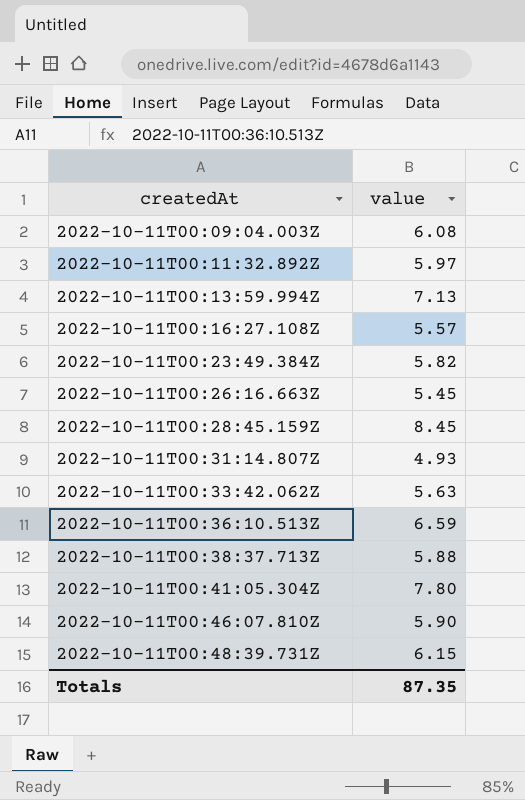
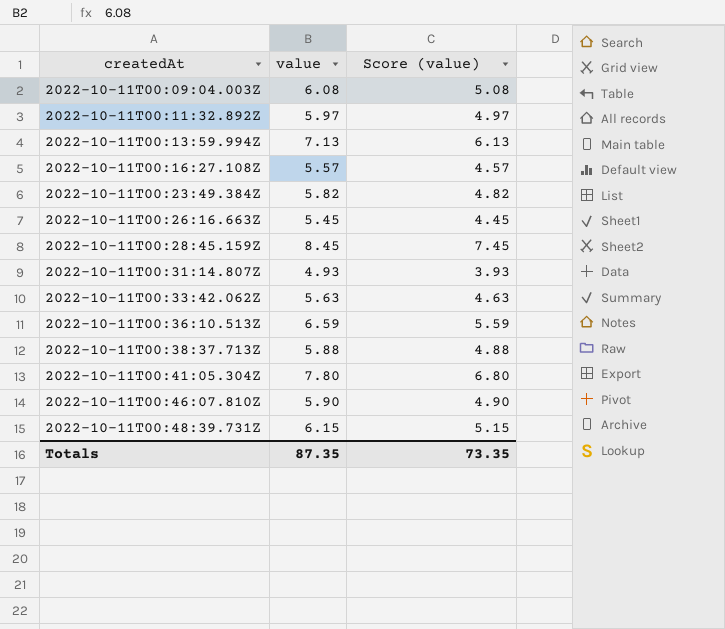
column Score (value) | formula: none -> [value] - 1

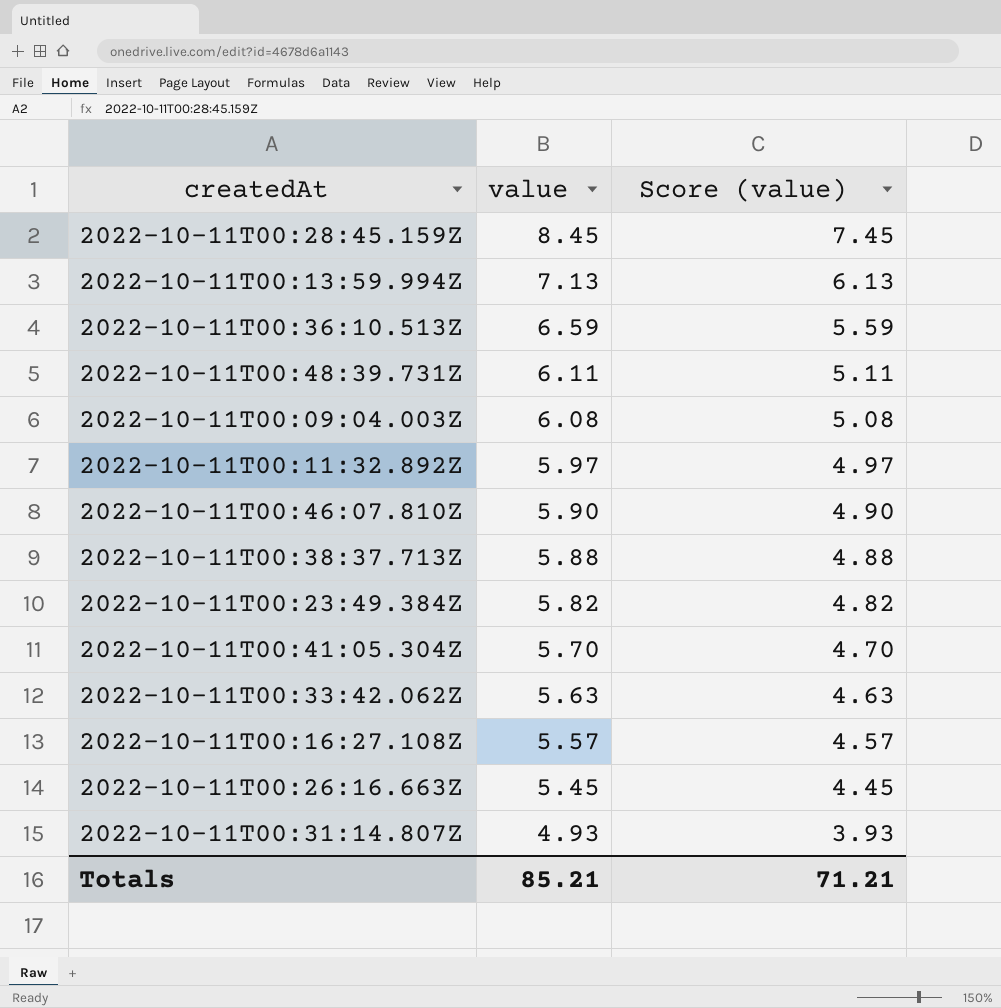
row order: createdAt ascending -> value descending
2022-10-11T00:48:39.731Z | value: 6.15 -> 6.11
2022-10-11T00:48:39.731Z | Score (value): 5.15 -> 5.11
2022-10-11T00:41:05.304Z | value: 7.80 -> 5.70
2022-10-11T00:41:05.304Z | Score (value): 6.80 -> 4.70
Totals | value: 87.35 -> 85.21
Totals | Score (value): 73.35 -> 71.21

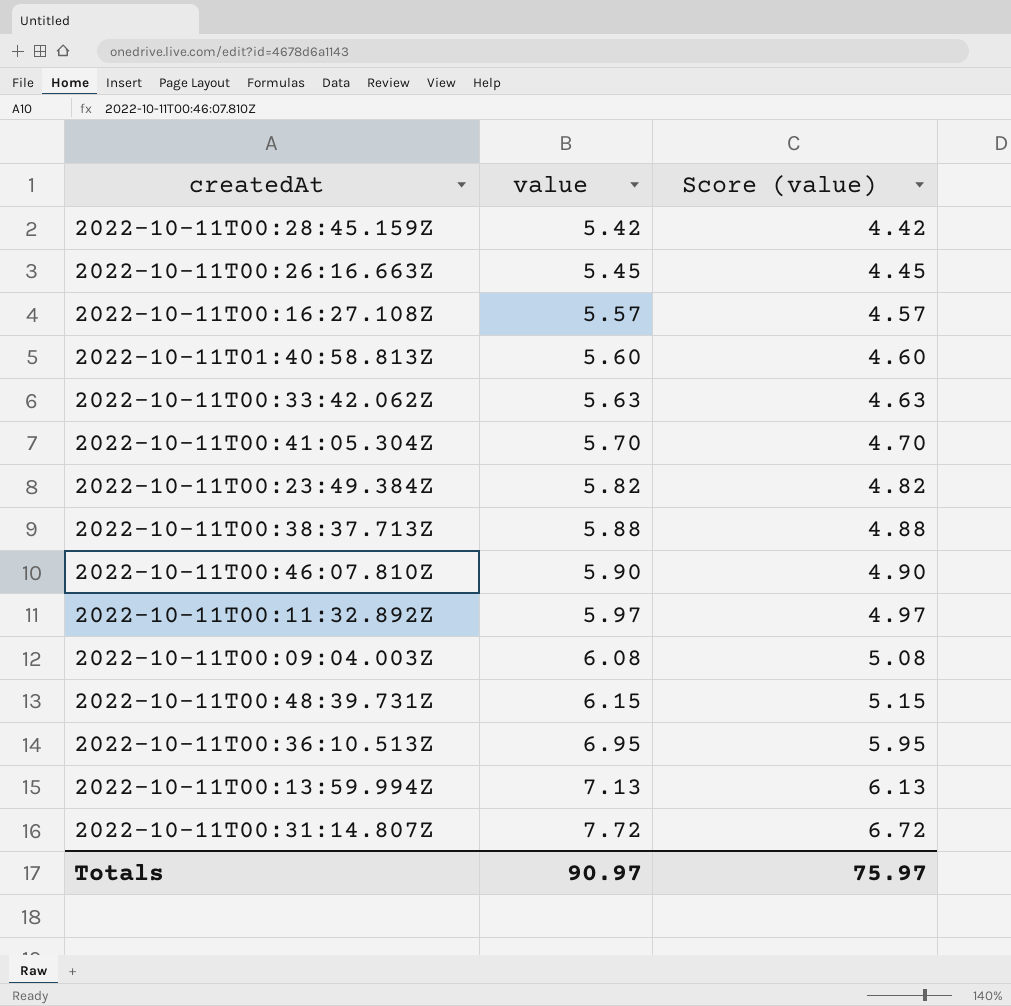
row order: value descending -> value ascending
2022-10-11T00:28:45.159Z | value: 8.45 -> 5.42
2022-10-11T00:28:45.159Z | Score (value): 7.45 -> 4.42
row 2022-10-11T01:40:58.813Z: none -> 5.60 | 4.60
2022-10-11T00:48:39.731Z | value: 6.11 -> 6.15
2022-10-11T00:48:39.731Z | Score (value): 5.11 -> 5.15
2022-10-11T00:36:10.513Z | value: 6.59 -> 6.95
2022-10-11T00:36:10.513Z | Score (value): 5.59 -> 5.95
2022-10-11T00:31:14.807Z | value: 4.93 -> 7.72
2022-10-11T00:31:14.807Z | Score (value): 3.93 -> 6.72
Totals | value: 85.21 -> 90.97
Totals | Score (value): 71.21 -> 75.97

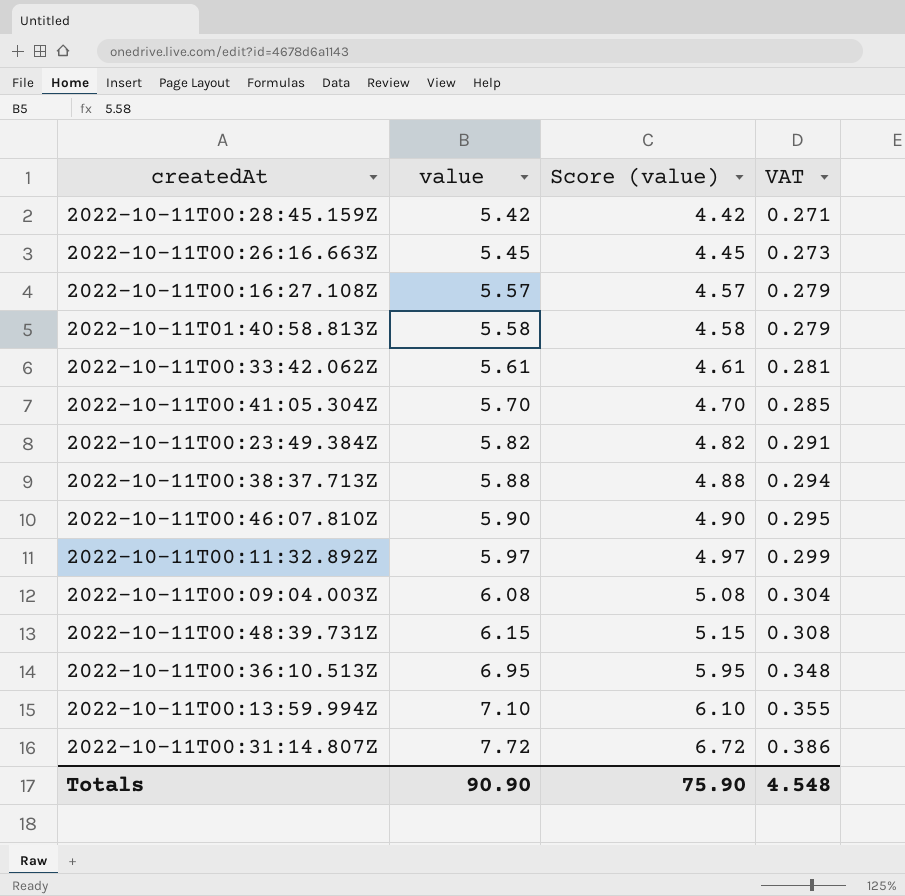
column VAT | formula: none -> [value] * 0.05
2022-10-11T01:40:58.813Z | value: 5.60 -> 5.58
2022-10-11T01:40:58.813Z | Score (value): 4.60 -> 4.58
2022-10-11T00:33:42.062Z | value: 5.63 -> 5.61
2022-10-11T00:33:42.062Z | Score (value): 4.63 -> 4.61
2022-10-11T00:13:59.994Z | value: 7.13 -> 7.10
2022-10-11T00:13:59.994Z | Score (value): 6.13 -> 6.10
Totals | value: 90.97 -> 90.90
Totals | Score (value): 75.97 -> 75.90

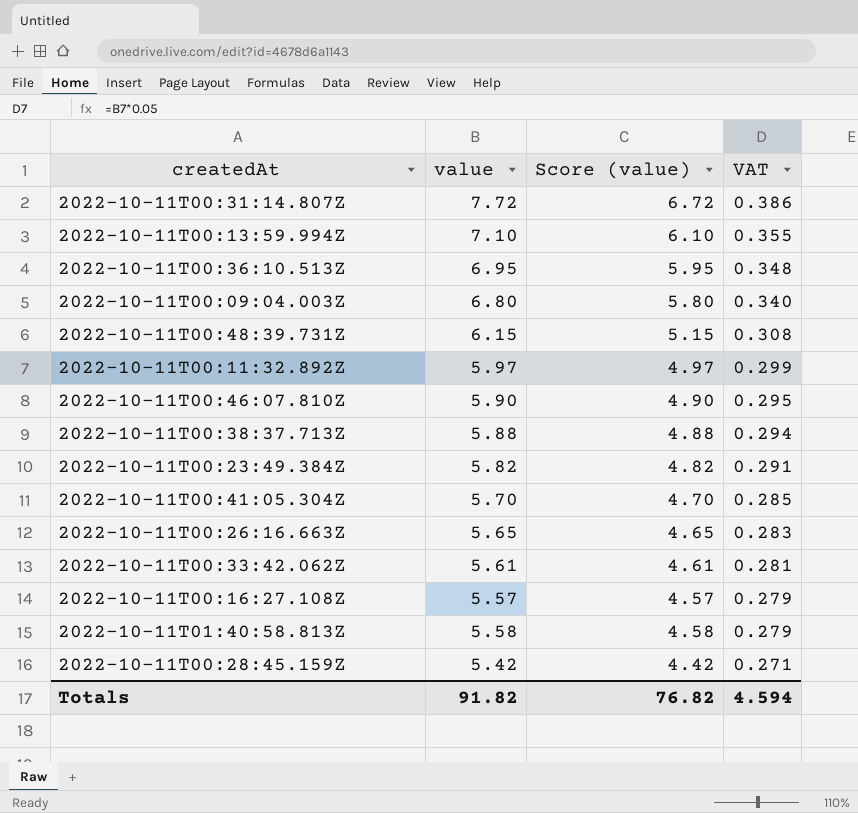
row order: value ascending -> VAT descending
2022-10-11T00:09:04.003Z | value: 6.08 -> 6.80
2022-10-11T00:09:04.003Z | Score (value): 5.08 -> 5.80
2022-10-11T00:09:04.003Z | VAT: 0.304 -> 0.340
2022-10-11T00:26:16.663Z | value: 5.45 -> 5.65
2022-10-11T00:26:16.663Z | Score (value): 4.45 -> 4.65
2022-10-11T00:26:16.663Z | VAT: 0.273 -> 0.283
Totals | value: 90.90 -> 91.82
Totals | Score (value): 75.90 -> 76.82
Totals | VAT: 4.548 -> 4.594

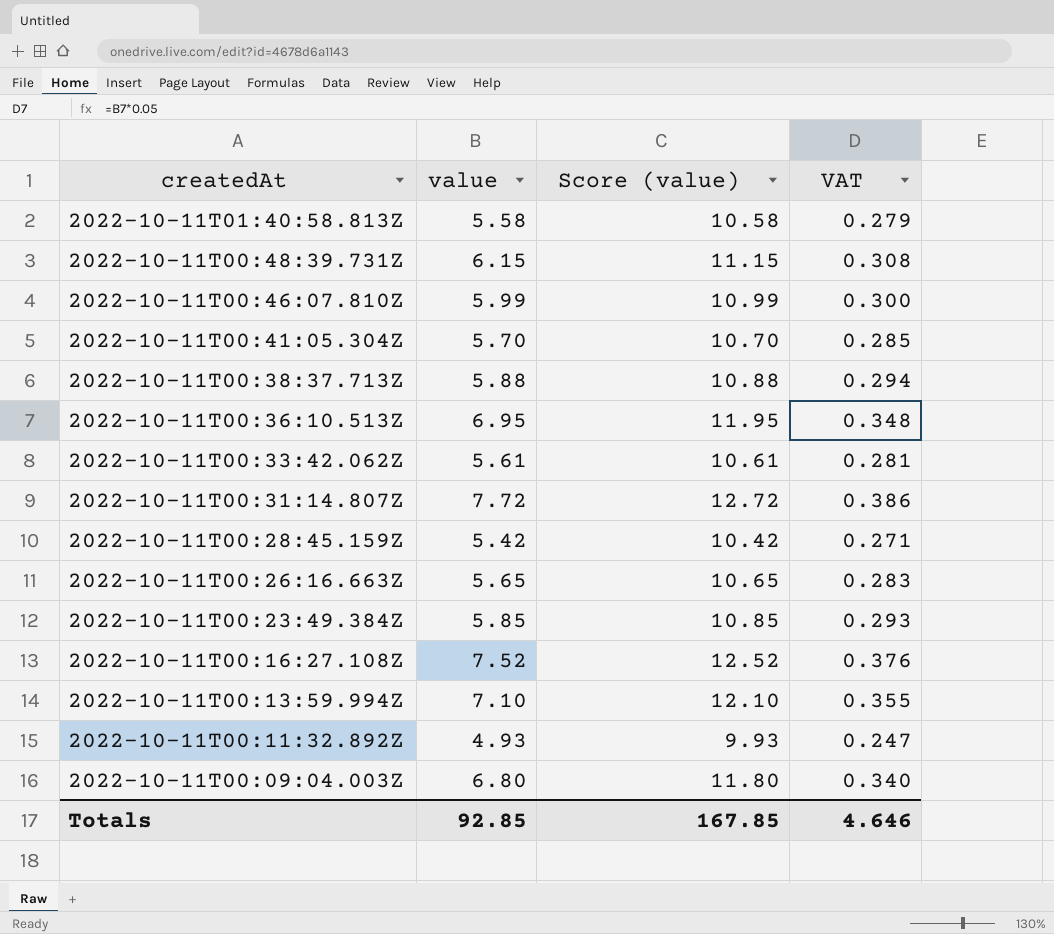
row order: VAT descending -> createdAt descending
column Score (value) | formula: [value] - 1 -> [value] + 5
2022-10-11T00:46:07.810Z | value: 5.90 -> 5.99
2022-10-11T00:46:07.810Z | VAT: 0.295 -> 0.300
2022-10-11T00:23:49.384Z | value: 5.82 -> 5.85
2022-10-11T00:23:49.384Z | VAT: 0.291 -> 0.293
2022-10-11T00:16:27.108Z | value: 5.57 -> 7.52
2022-10-11T00:16:27.108Z | VAT: 0.279 -> 0.376
2022-10-11T00:11:32.892Z | value: 5.97 -> 4.93
2022-10-11T00:11:32.892Z | VAT: 0.299 -> 0.247
Totals | value: 91.82 -> 92.85
Totals | Score (value): 76.82 -> 167.85
Totals | VAT: 4.594 -> 4.646

